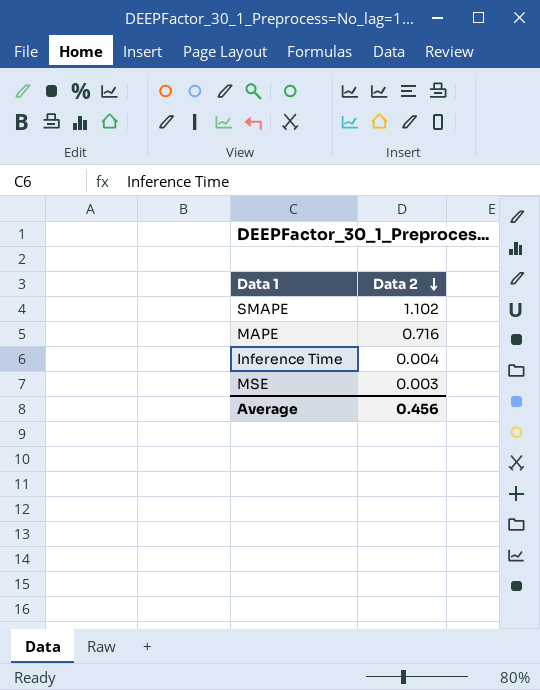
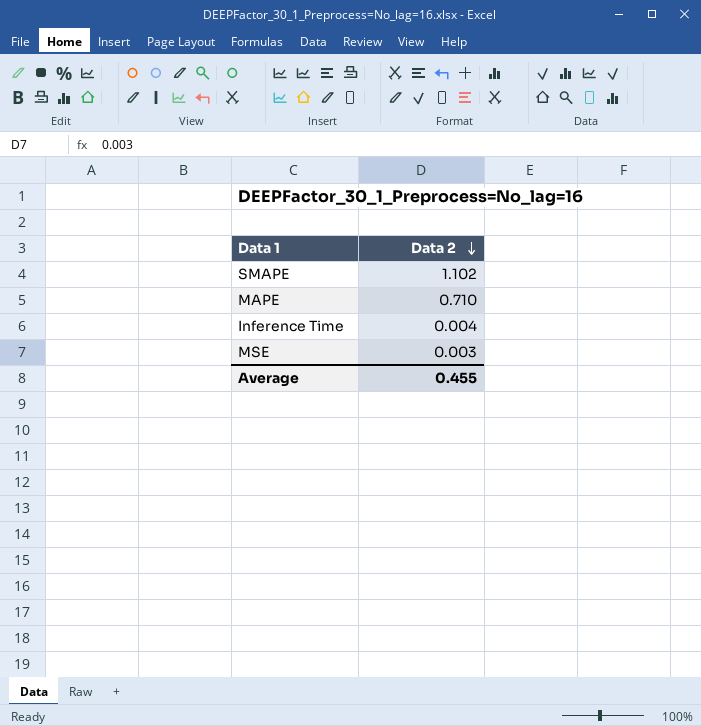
MAPE | Data 2: 0.716 -> 0.710
Average | Data 2: 0.456 -> 0.455

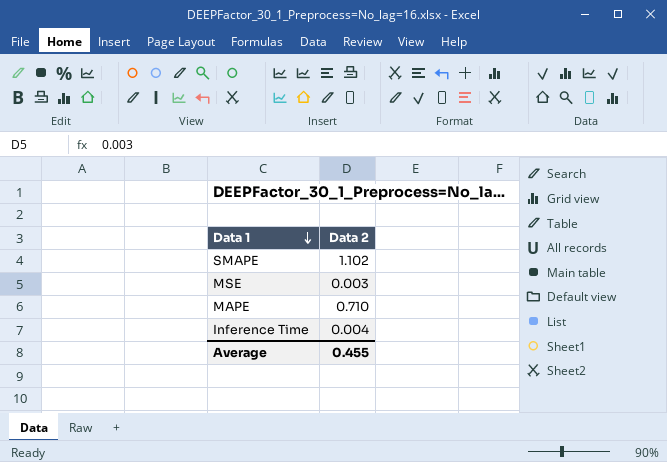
row order: Data 2 descending -> Data 1 descending

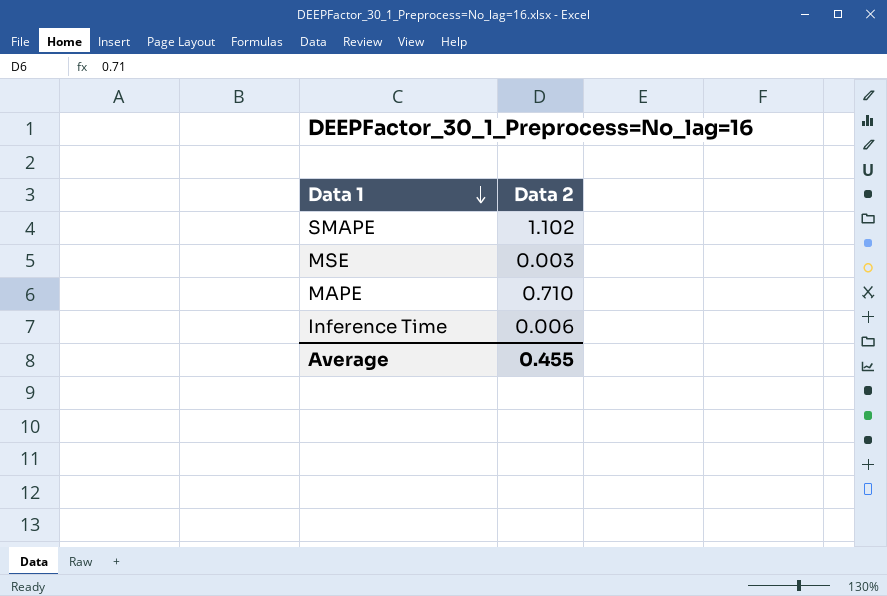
Inference Time | Data 2: 0.004 -> 0.006

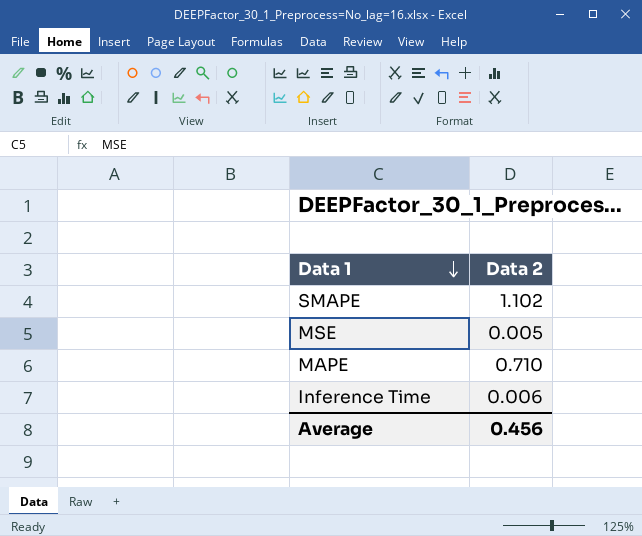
MSE | Data 2: 0.003 -> 0.005
Average | Data 2: 0.455 -> 0.456

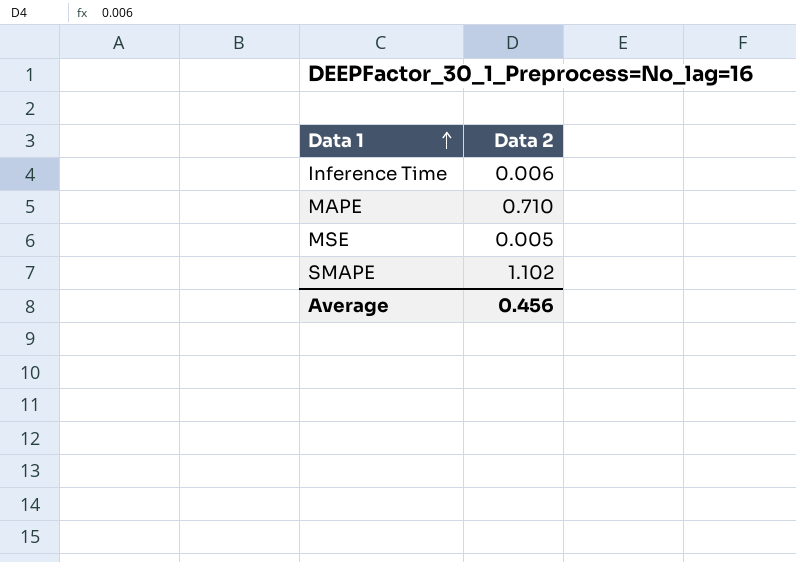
row order: Data 1 descending -> Data 1 ascending

